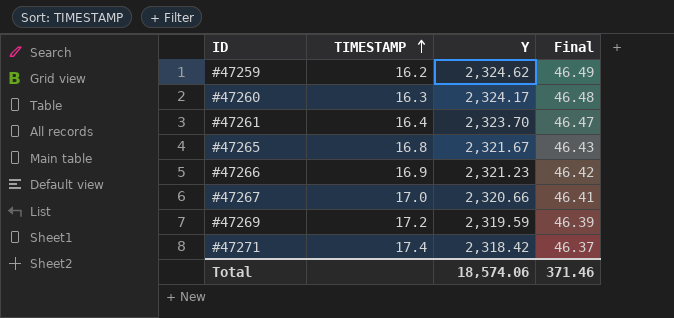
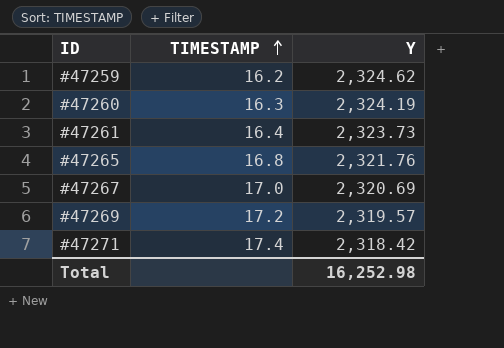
column Final | formula: [Y] * 0.02 -> none
row #47266: 16.9 | 2,321.23 | 46.42 -> none
#47260 | Y: 2,324.17 -> 2,324.19
#47261 | Y: 2,323.70 -> 2,323.73
#47265 | Y: 2,321.67 -> 2,321.76
#47267 | Y: 2,320.66 -> 2,320.69
#47269 | Y: 2,319.59 -> 2,319.57
Total | Y: 18,574.06 -> 16,252.98

